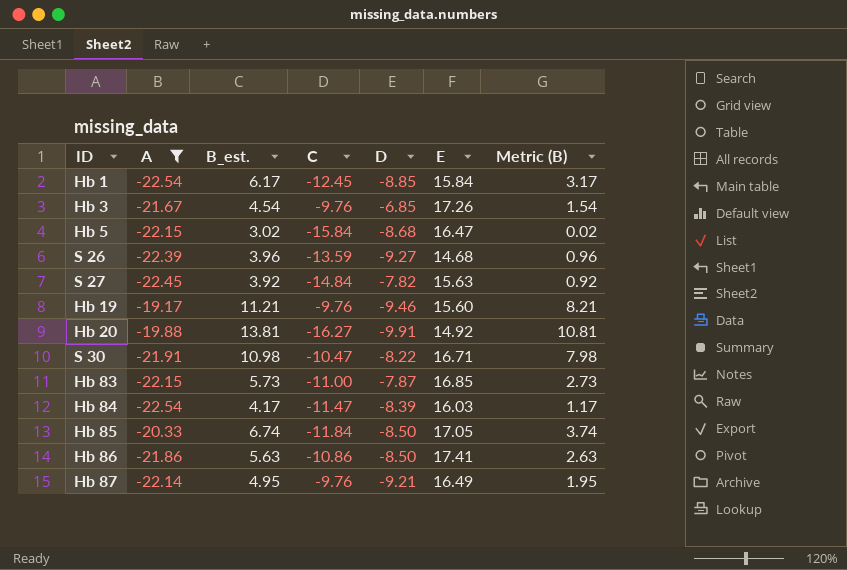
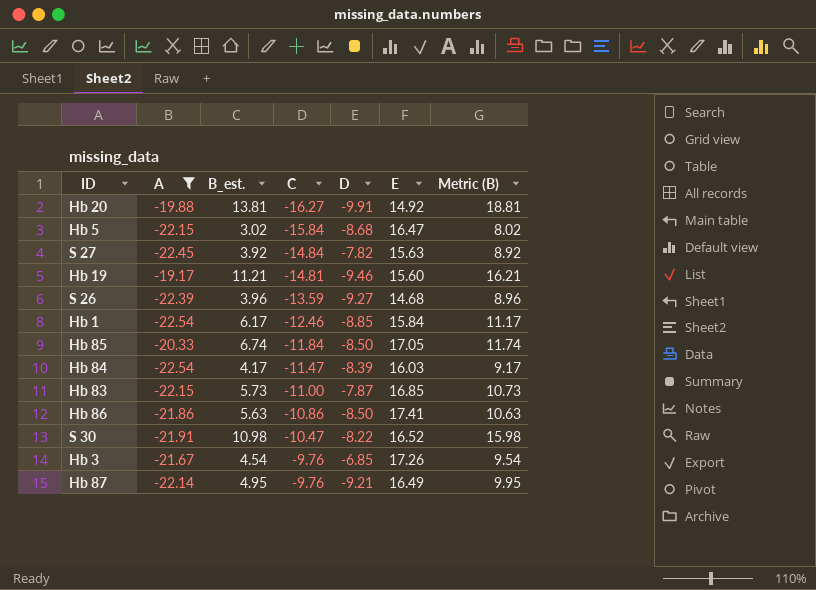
row order: none -> C ascending
column Metric (B) | formula: [B_est.] - 3 -> [B_est.] + 5
Hb 19 | C: -9.76 -> -14.81
Hb 1 | C: -12.45 -> -12.46
S 30 | E: 16.71 -> 16.52

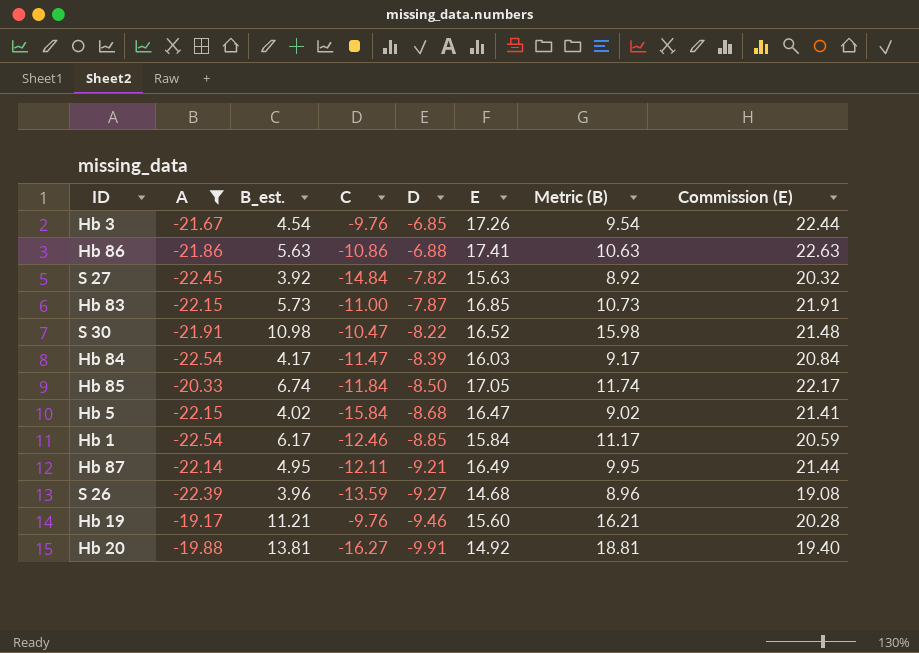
row order: C ascending -> D descending
column Commission (E) | formula: none -> [E] * 1.3
Hb 86 | D: -8.50 -> -6.88
Hb 5 | B_est.: 3.02 -> 4.02
Hb 5 | Metric (B): 8.02 -> 9.02
Hb 87 | C: -9.76 -> -12.11
Hb 19 | C: -14.81 -> -9.76

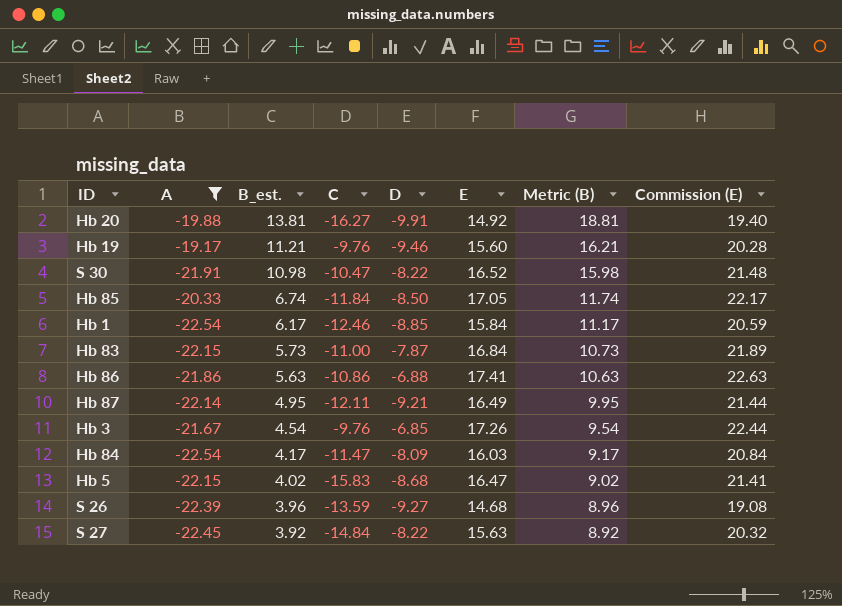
row order: D descending -> B_est. descending
Hb 83 | E: 16.85 -> 16.84
Hb 83 | Commission (E): 21.91 -> 21.89
Hb 84 | D: -8.39 -> -8.09
Hb 5 | C: -15.84 -> -15.83
S 27 | D: -7.82 -> -8.22

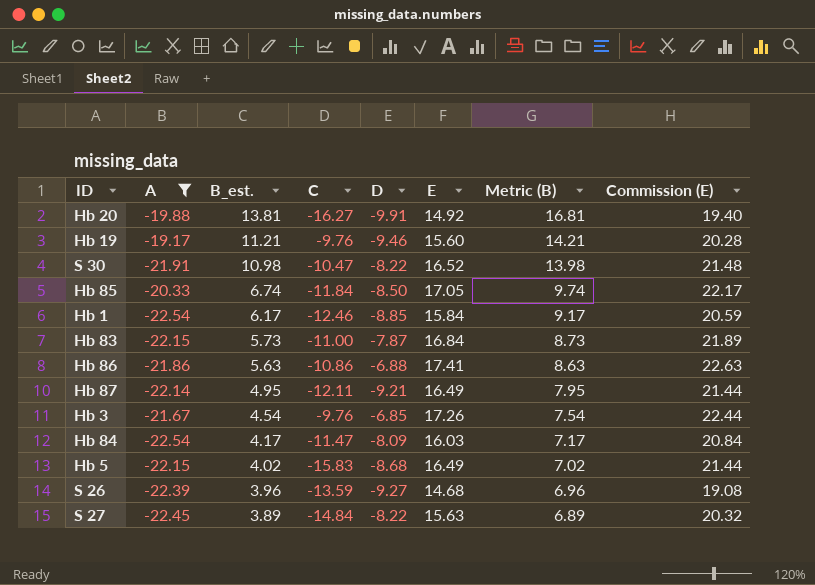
column Metric (B) | formula: [B_est.] + 5 -> [B_est.] + 3
Hb 5 | E: 16.47 -> 16.49
Hb 5 | Commission (E): 21.41 -> 21.44
S 27 | B_est.: 3.92 -> 3.89

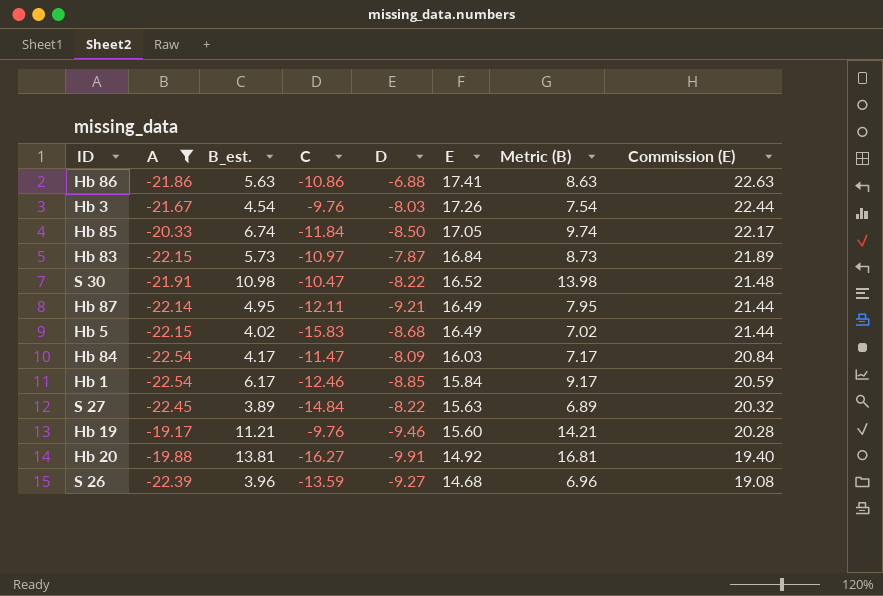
row order: B_est. descending -> E descending
Hb 3 | D: -6.85 -> -8.03
Hb 83 | C: -11.00 -> -10.97

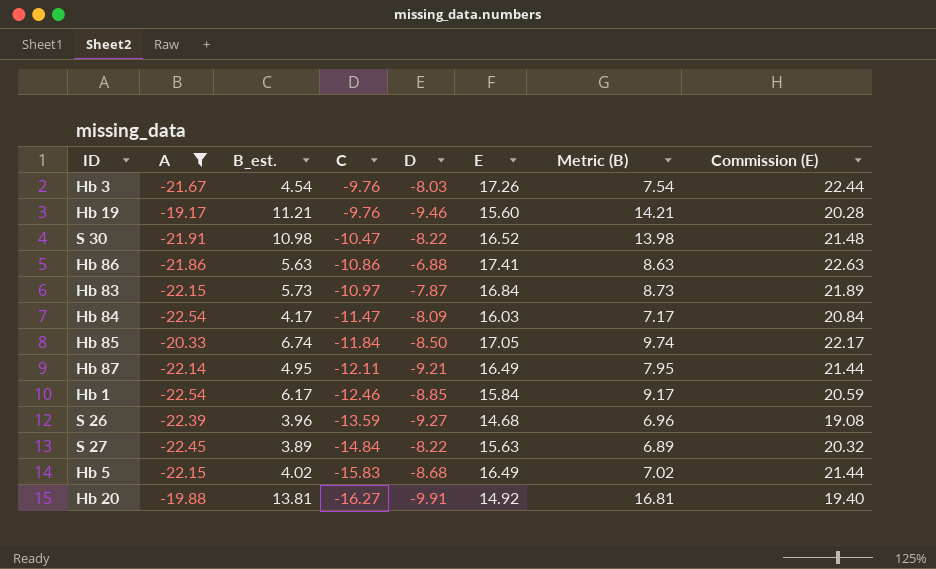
row order: E descending -> C descending

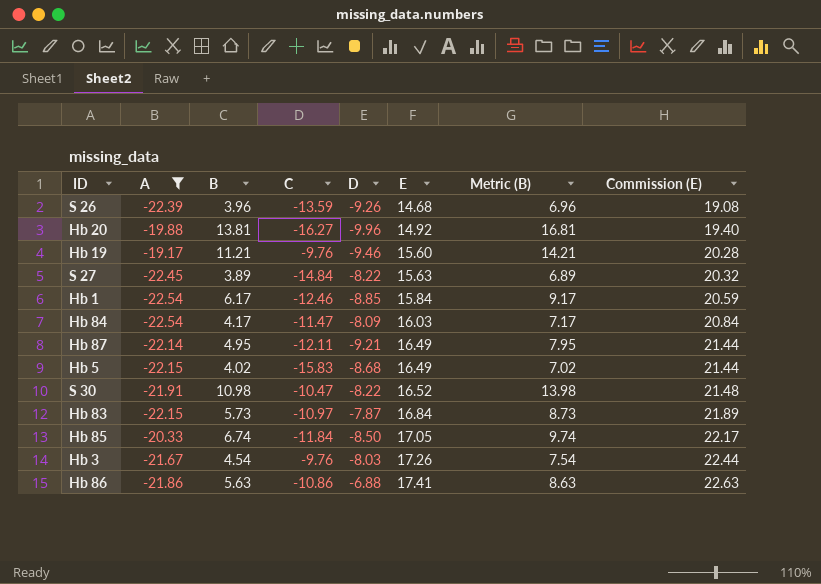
row order: C descending -> E ascending
column name: B_est. -> B
S 26 | D: -9.27 -> -9.26
Hb 20 | D: -9.91 -> -9.96

